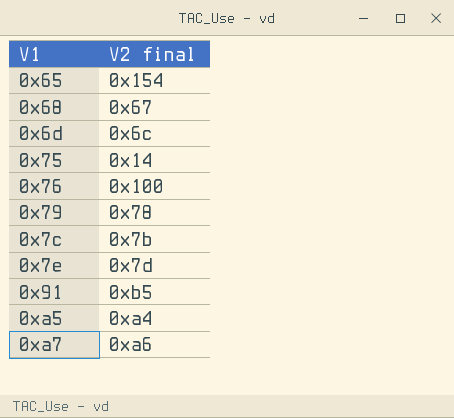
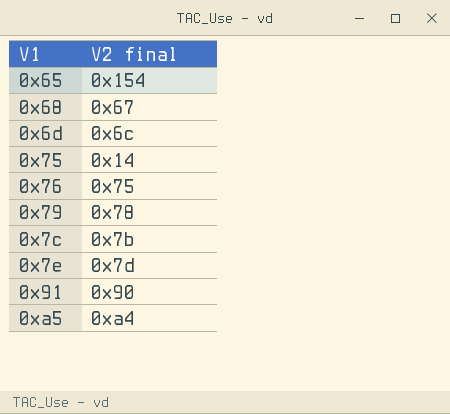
row 0xa7: 0xa6 -> none
0x76 | V2 final: 0x100 -> 0x75
0x91 | V2 final: 0xb5 -> 0x90

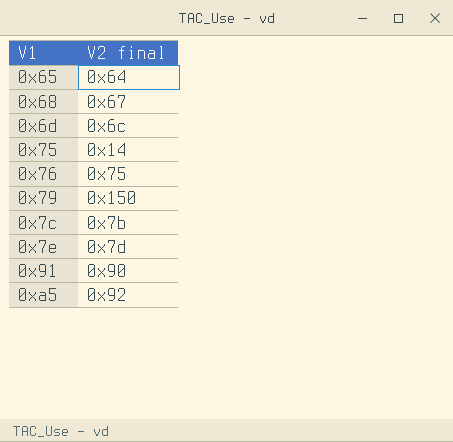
0x65 | V2 final: 0x154 -> 0x64
0x79 | V2 final: 0x78 -> 0x150
0xa5 | V2 final: 0xa4 -> 0x92

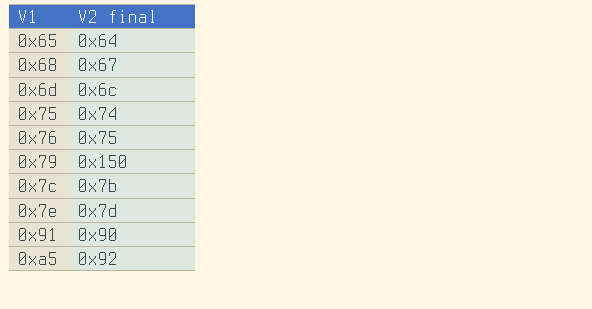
0x75 | V2 final: 0x14 -> 0x74

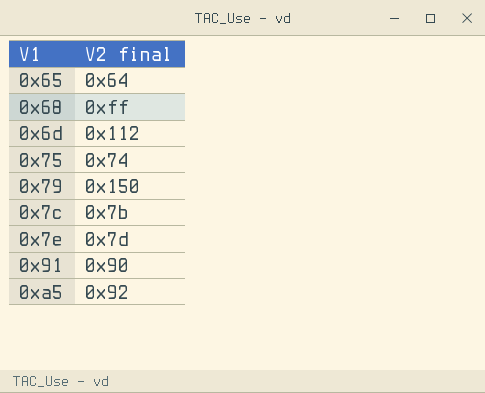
row 0x76: 0x75 -> none
0x68 | V2 final: 0x67 -> 0xff
0x6d | V2 final: 0x6c -> 0x112

